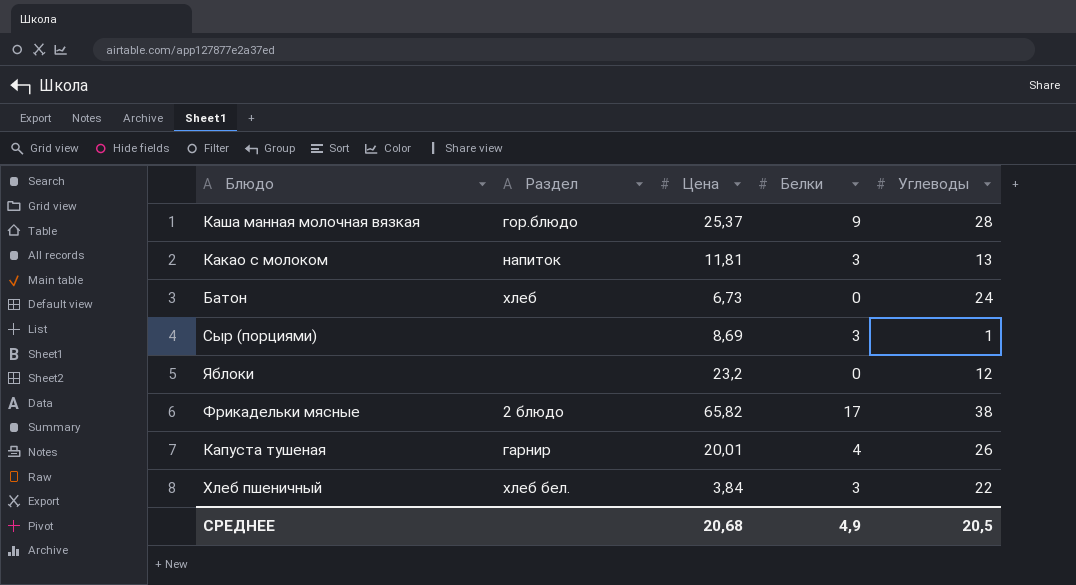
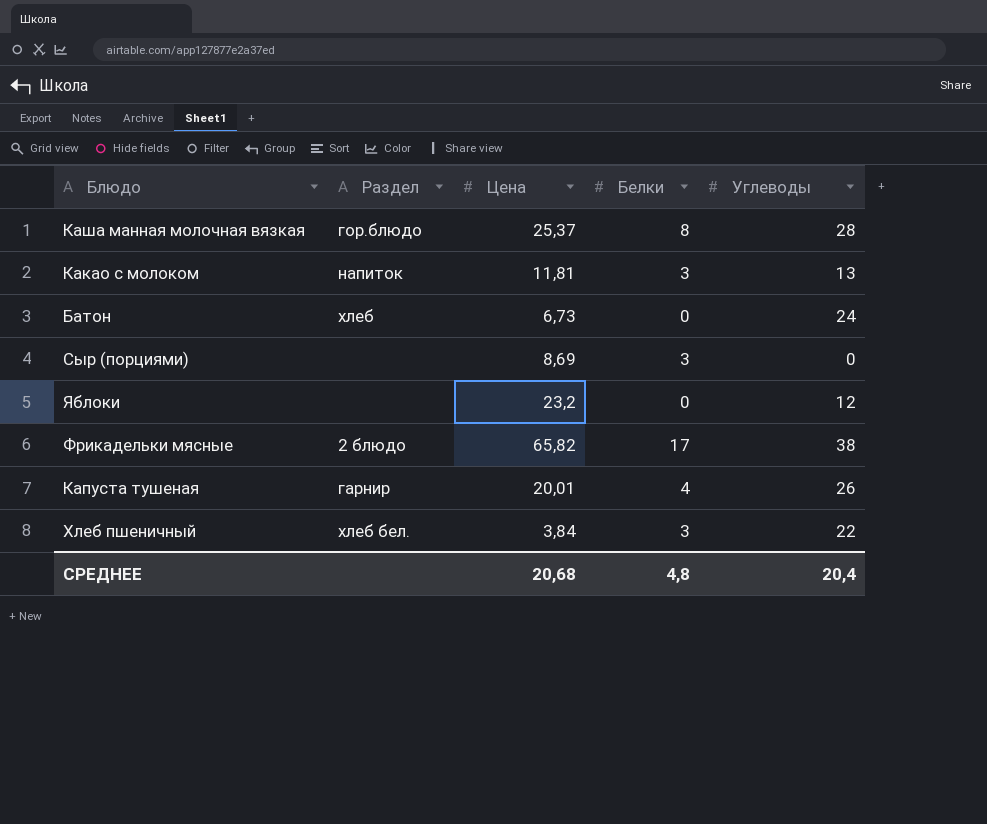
Каша манная молочная вязкая | Белки: 9 -> 8
Сыр (порциями) | Углеводы: 1 -> 0
СРЕДНЕЕ | Белки: 4,9 -> 4,8
СРЕДНЕЕ | Углеводы: 20,5 -> 20,4

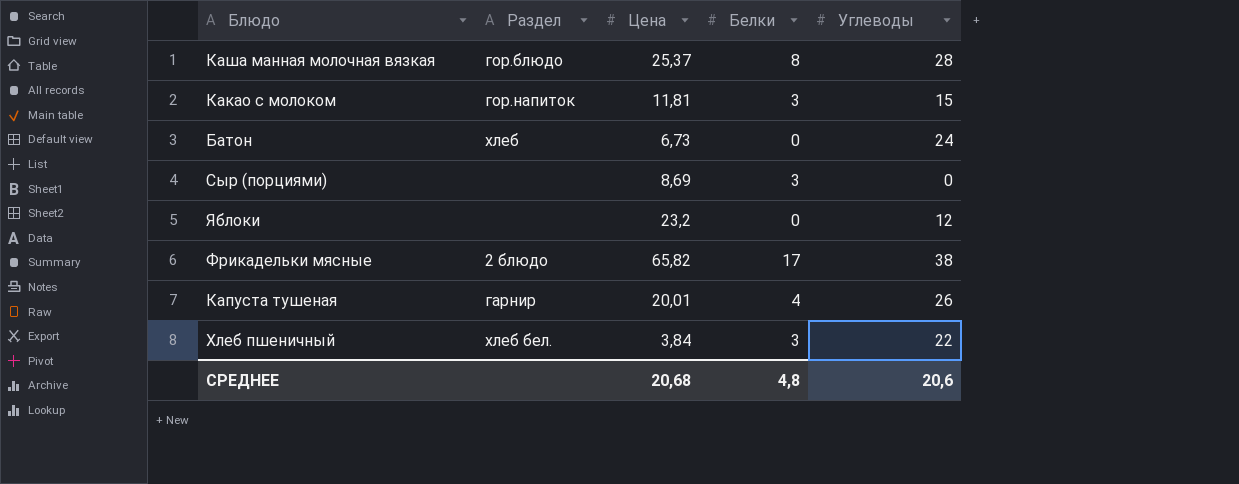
Какао с молоком | Раздел: напиток -> гор.напиток
Какао с молоком | Углеводы: 13 -> 15
СРЕДНЕЕ | Углеводы: 20,4 -> 20,6

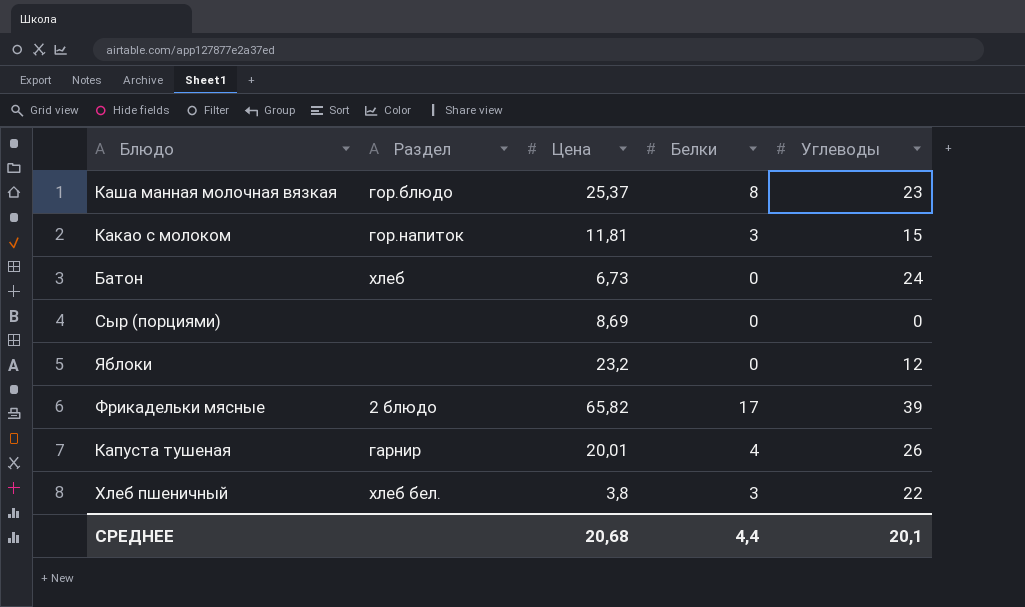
Каша манная молочная вязкая | Углеводы: 28 -> 23
Сыр (порциями) | Белки: 3 -> 0
Фрикадельки мясные | Углеводы: 38 -> 39
Хлеб пшеничный | Цена: 3,84 -> 3,8
СРЕДНЕЕ | Белки: 4,8 -> 4,4
СРЕДНЕЕ | Углеводы: 20,6 -> 20,1

